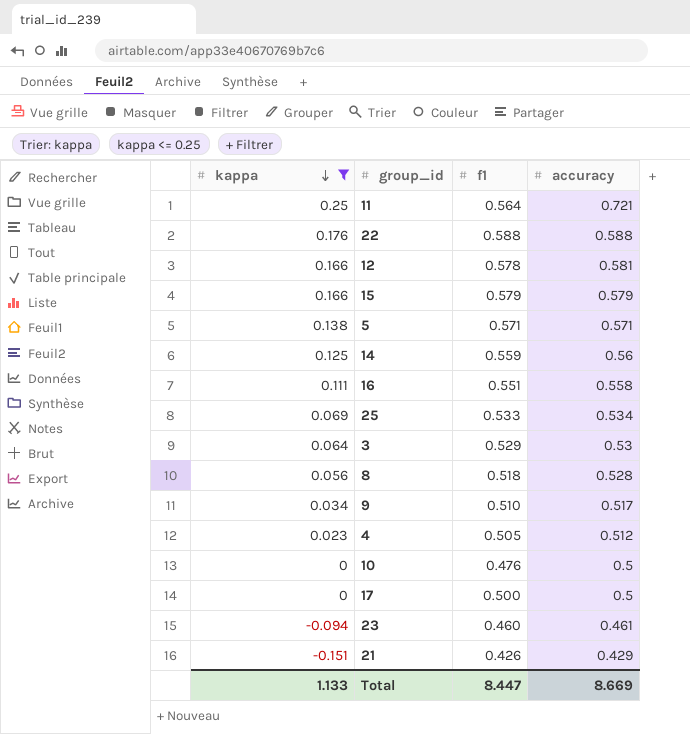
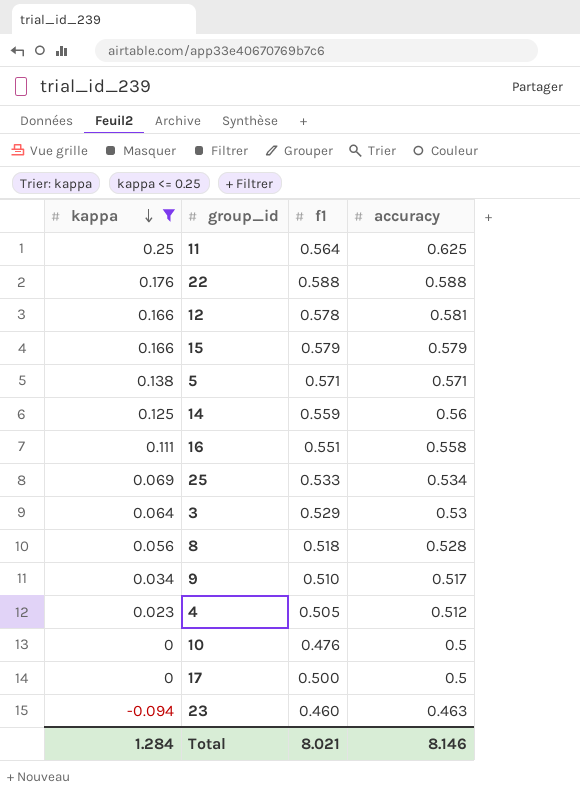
row 21: -0.151 | 0.426 | 0.429 -> none
11 | accuracy: 0.721 -> 0.625
23 | accuracy: 0.461 -> 0.463
Total | kappa: 1.133 -> 1.284
Total | f1: 8.447 -> 8.021
Total | accuracy: 8.669 -> 8.146

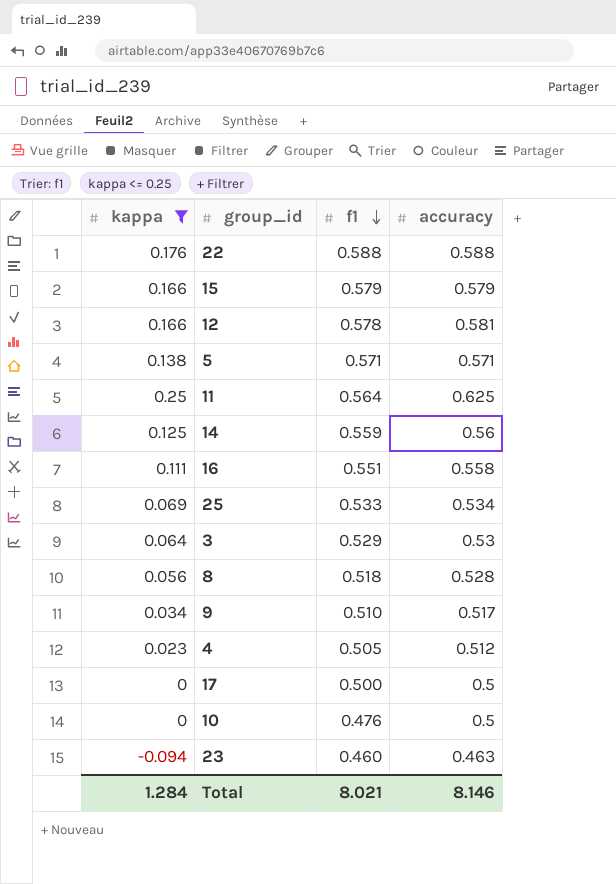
row order: kappa descending -> f1 descending

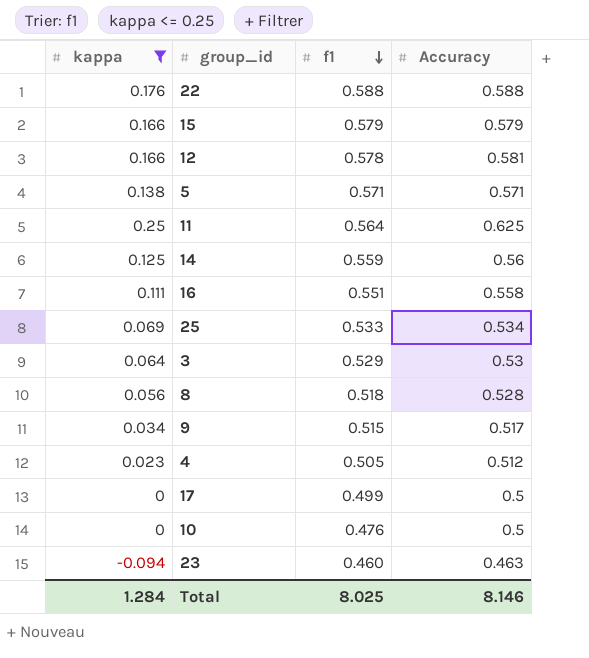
column name: accuracy -> Accuracy
9 | f1: 0.510 -> 0.515
17 | f1: 0.500 -> 0.499
Total | f1: 8.021 -> 8.025

